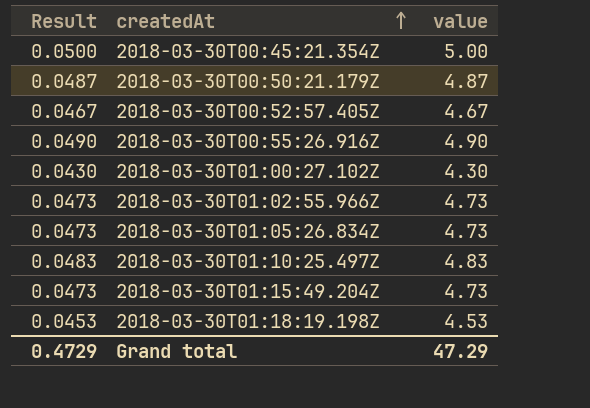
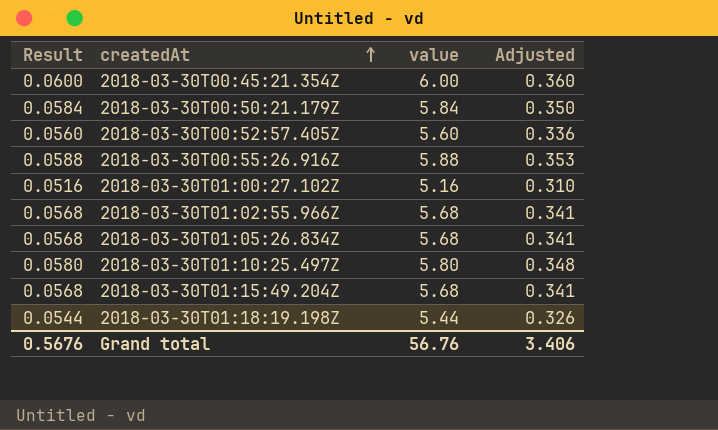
column Adjusted | formula: none -> [value] * 0.06
2018-03-30T00:45:21.354Z | Result: 0.0500 -> 0.0600
2018-03-30T00:45:21.354Z | value: 5.00 -> 6.00
2018-03-30T00:50:21.179Z | Result: 0.0487 -> 0.0584
2018-03-30T00:50:21.179Z | value: 4.87 -> 5.84
2018-03-30T00:52:57.405Z | Result: 0.0467 -> 0.0560
2018-03-30T00:52:57.405Z | value: 4.67 -> 5.60
2018-03-30T00:55:26.916Z | Result: 0.0490 -> 0.0588
2018-03-30T00:55:26.916Z | value: 4.90 -> 5.88
2018-03-30T01:00:27.102Z | Result: 0.0430 -> 0.0516
2018-03-30T01:00:27.102Z | value: 4.30 -> 5.16
2018-03-30T01:02:55.966Z | Result: 0.0473 -> 0.0568
2018-03-30T01:02:55.966Z | value: 4.73 -> 5.68
2018-03-30T01:05:26.834Z | Result: 0.0473 -> 0.0568
2018-03-30T01:05:26.834Z | value: 4.73 -> 5.68
2018-03-30T01:10:25.497Z | Result: 0.0483 -> 0.0580
2018-03-30T01:10:25.497Z | value: 4.83 -> 5.80
2018-03-30T01:15:49.204Z | Result: 0.0473 -> 0.0568
2018-03-30T01:15:49.204Z | value: 4.73 -> 5.68
2018-03-30T01:18:19.198Z | Result: 0.0453 -> 0.0544
2018-03-30T01:18:19.198Z | value: 4.53 -> 5.44
Grand total | Result: 0.4729 -> 0.5676
Grand total | value: 47.29 -> 56.76

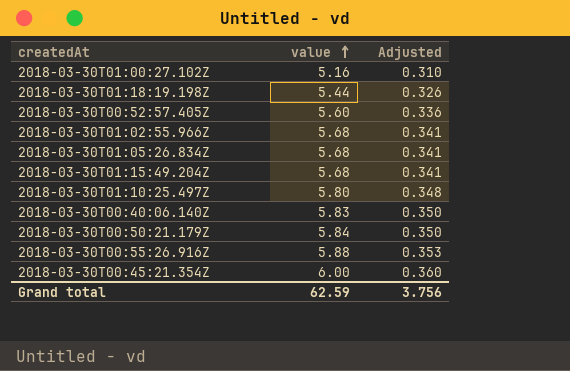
row order: createdAt ascending -> value ascending
column Result | formula: [value] * 0.01 -> none
row 2018-03-30T00:40:06.140Z: none -> 5.83 | 0.350
Grand total | value: 56.76 -> 62.59
Grand total | Adjusted: 3.406 -> 3.756

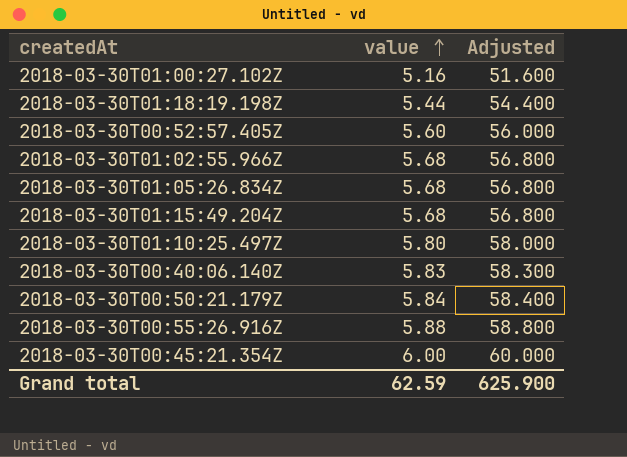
column Adjusted | formula: [value] * 0.06 -> [value] * 10
Grand total | Adjusted: 3.756 -> 625.900

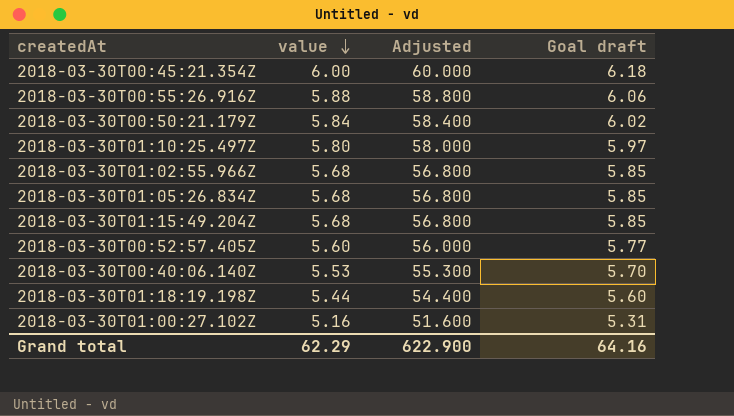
row order: value ascending -> value descending
column Goal draft | formula: none -> [value] * 1.03
2018-03-30T00:40:06.140Z | value: 5.83 -> 5.53
2018-03-30T00:40:06.140Z | Adjusted: 58.300 -> 55.300
Grand total | value: 62.59 -> 62.29
Grand total | Adjusted: 625.900 -> 622.900

